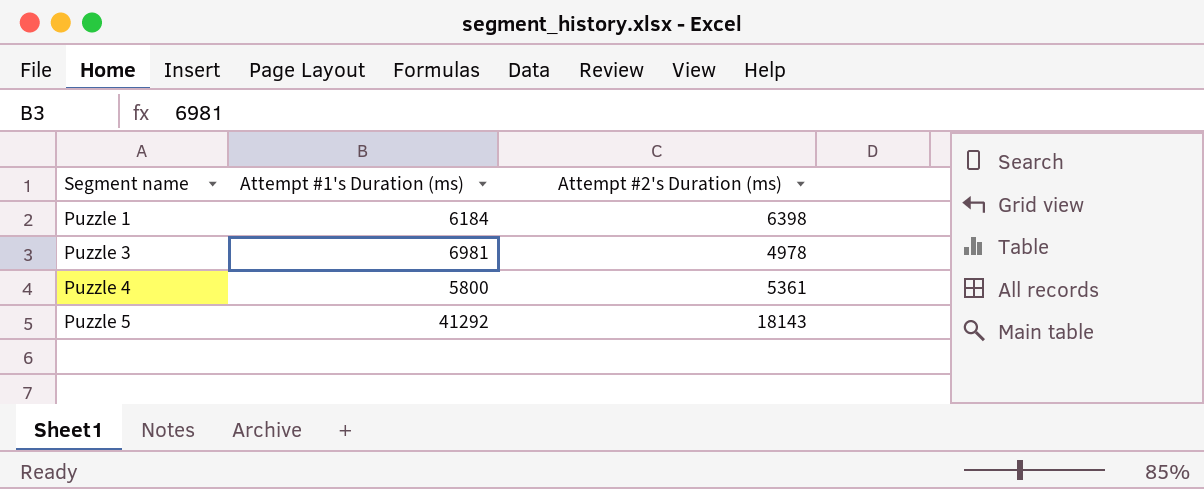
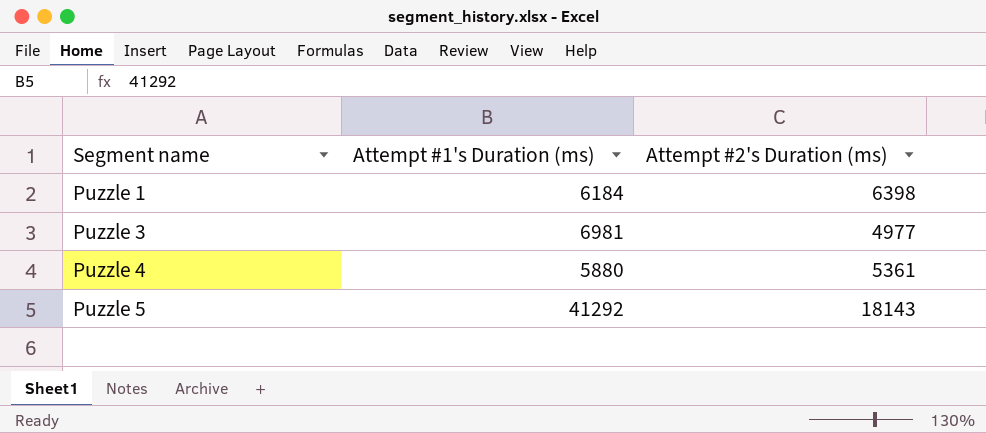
Puzzle 3 | Attempt #2's Duration (ms): 4978 -> 4977
Puzzle 4 | Attempt #1's Duration (ms): 5800 -> 5880

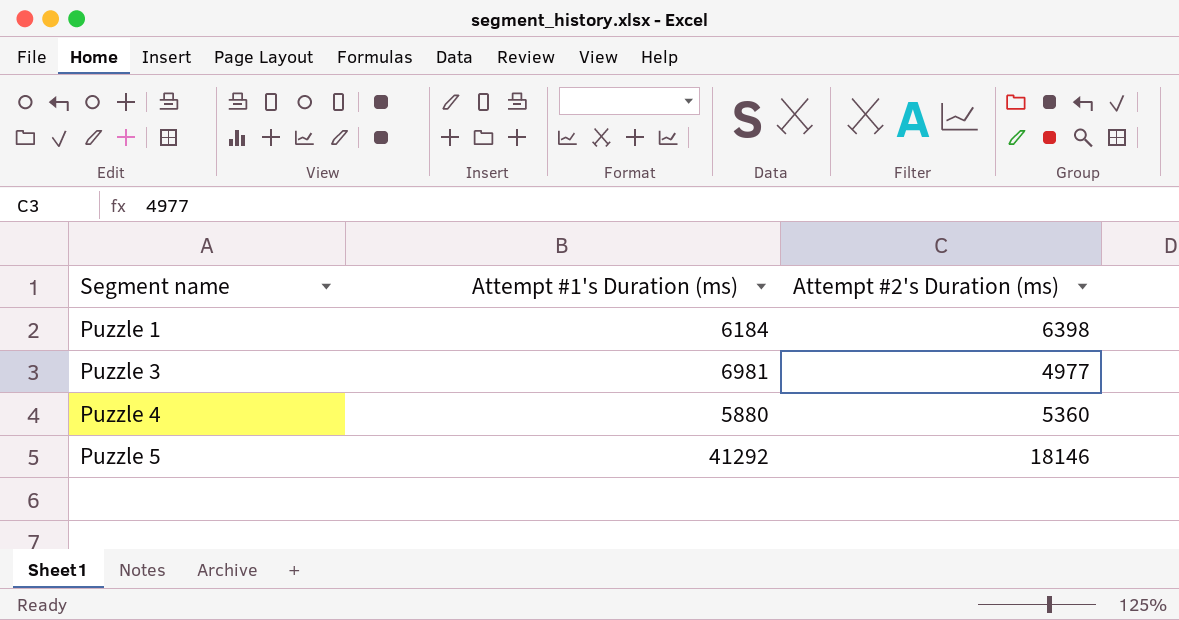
Puzzle 4 | Attempt #2's Duration (ms): 5361 -> 5360
Puzzle 5 | Attempt #2's Duration (ms): 18143 -> 18146

